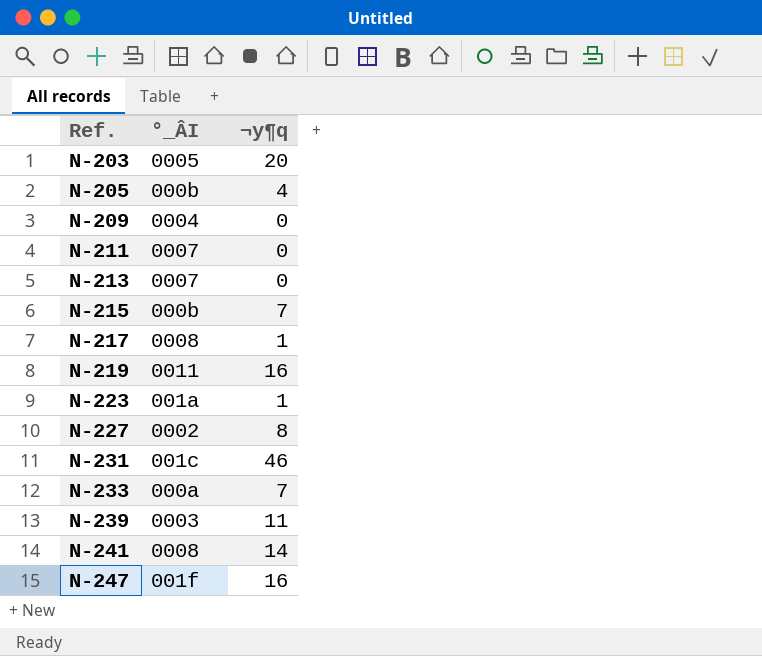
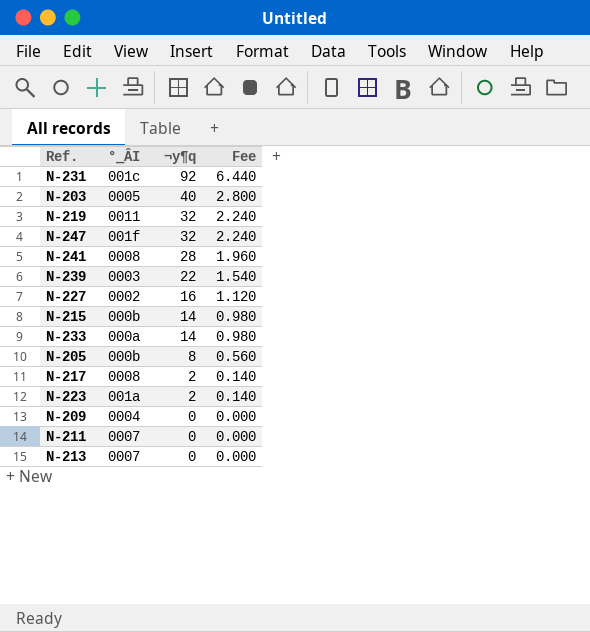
row order: Ref. ascending -> ¬y¶q descending
column Fee | formula: none -> [¬y¶q] * 0.07
N-231 | ¬y¶q: 46 -> 92
N-203 | ¬y¶q: 20 -> 40
N-219 | ¬y¶q: 16 -> 32
N-247 | ¬y¶q: 16 -> 32
N-241 | ¬y¶q: 14 -> 28
N-239 | ¬y¶q: 11 -> 22
N-227 | ¬y¶q: 8 -> 16
N-215 | ¬y¶q: 7 -> 14
N-233 | ¬y¶q: 7 -> 14
N-205 | ¬y¶q: 4 -> 8
N-217 | ¬y¶q: 1 -> 2
N-223 | ¬y¶q: 1 -> 2

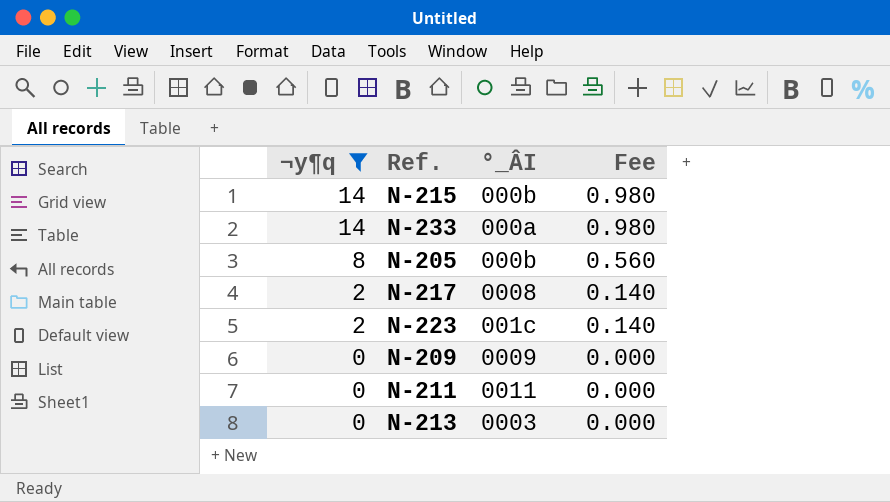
filter: none -> ¬y¶q <= 14
column ¬y¶q | position: 3 -> 1
N-223 | °_ÂI: 001a -> 001c
N-209 | °_ÂI: 0004 -> 0009
N-211 | °_ÂI: 0007 -> 0011
N-213 | °_ÂI: 0007 -> 0003

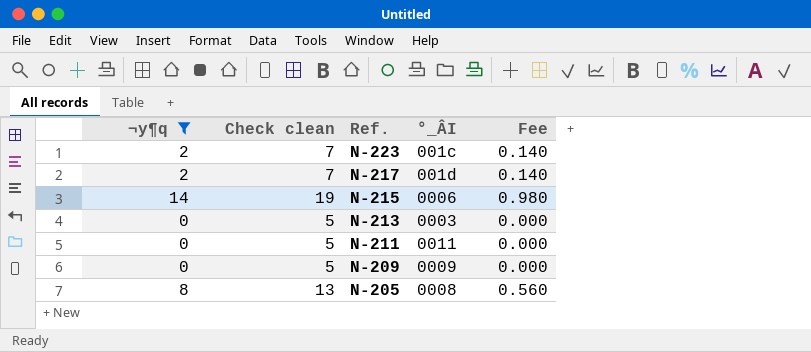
row order: ¬y¶q descending -> Ref. descending
column Check clean | formula: none -> [¬y¶q] + 5
row N-233: 14 | 000a | 0.980 -> none
N-217 | °_ÂI: 0008 -> 001d
N-215 | °_ÂI: 000b -> 0006
N-205 | °_ÂI: 000b -> 0008

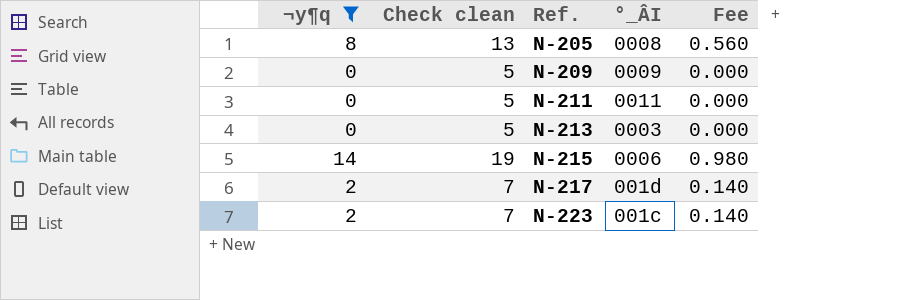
row order: Ref. descending -> Ref. ascending

